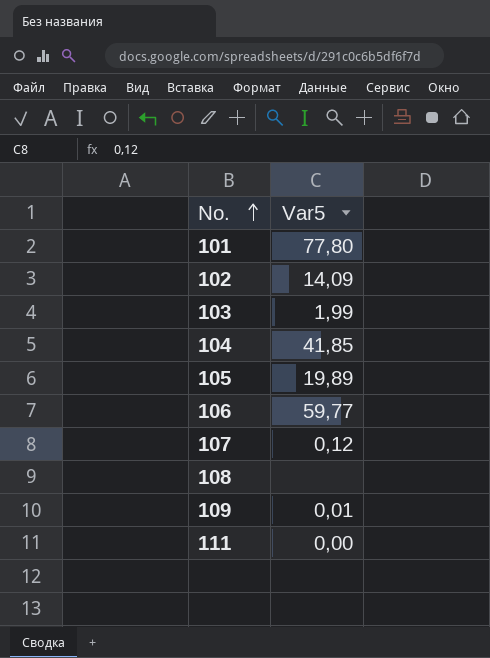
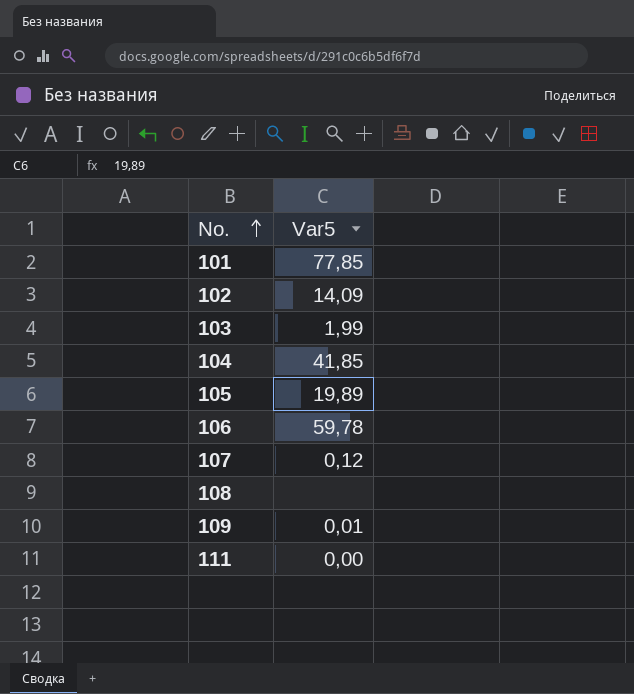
101 | Var5: 77,80 -> 77,85
106 | Var5: 59,77 -> 59,78

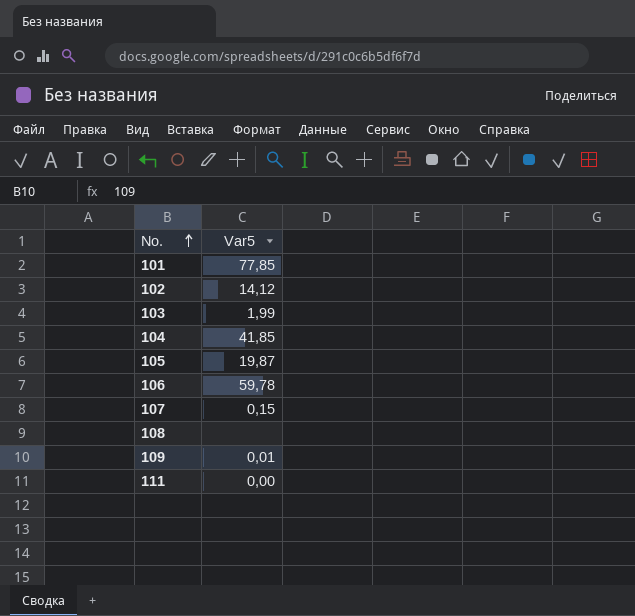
102 | Var5: 14,09 -> 14,12
105 | Var5: 19,89 -> 19,87
107 | Var5: 0,12 -> 0,15

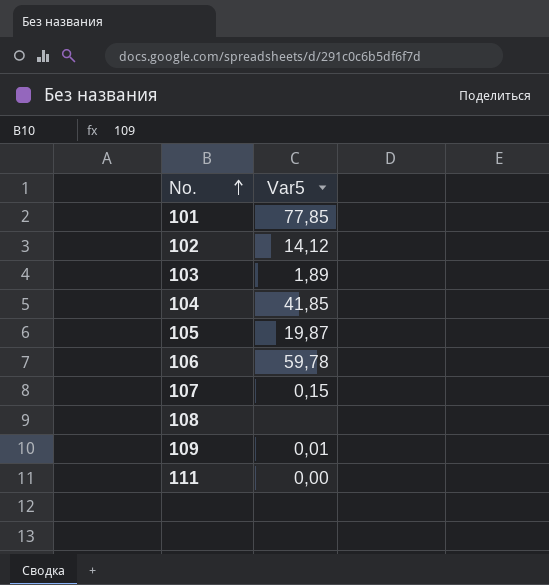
103 | Var5: 1,99 -> 1,89

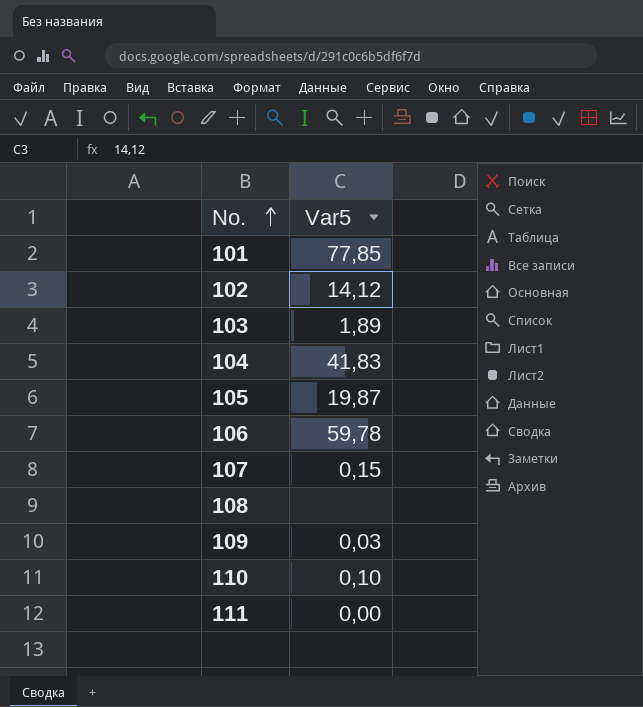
104 | Var5: 41,85 -> 41,83
109 | Var5: 0,01 -> 0,03
row 110: none -> 0,10

